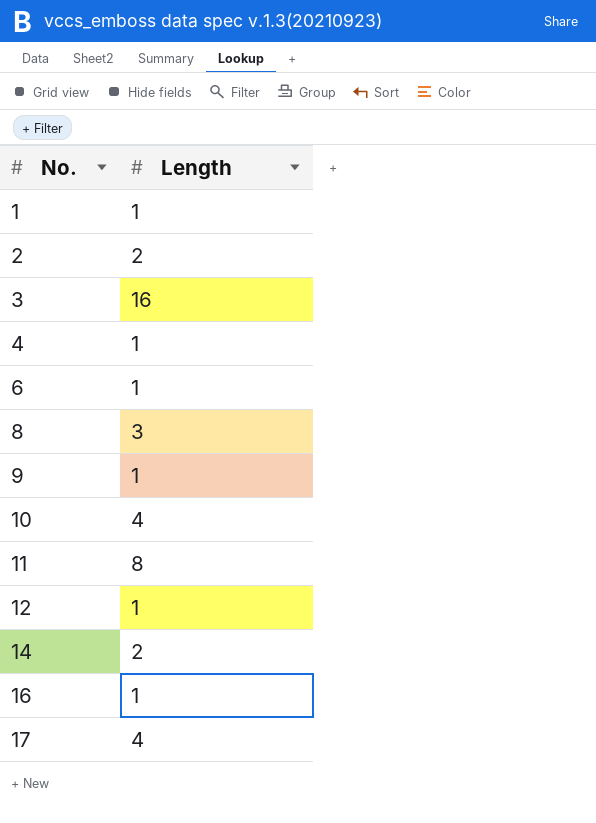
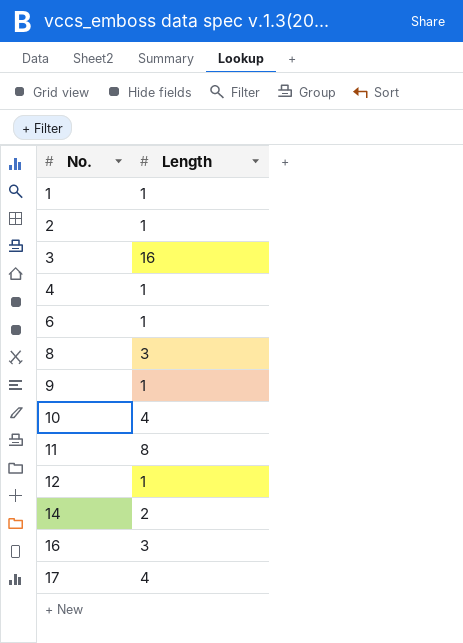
2 | Length: 2 -> 1
16 | Length: 1 -> 3

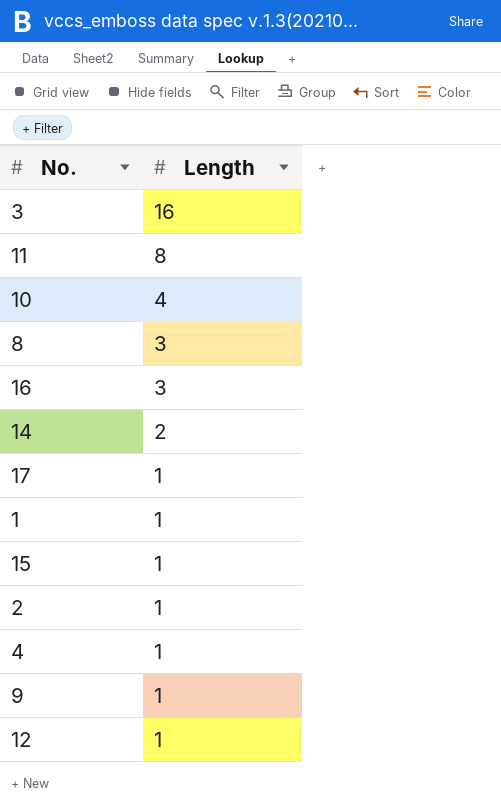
row order: No. ascending -> Length descending
row 6: 1 -> none
17 | Length: 4 -> 1
row 15: none -> 1

